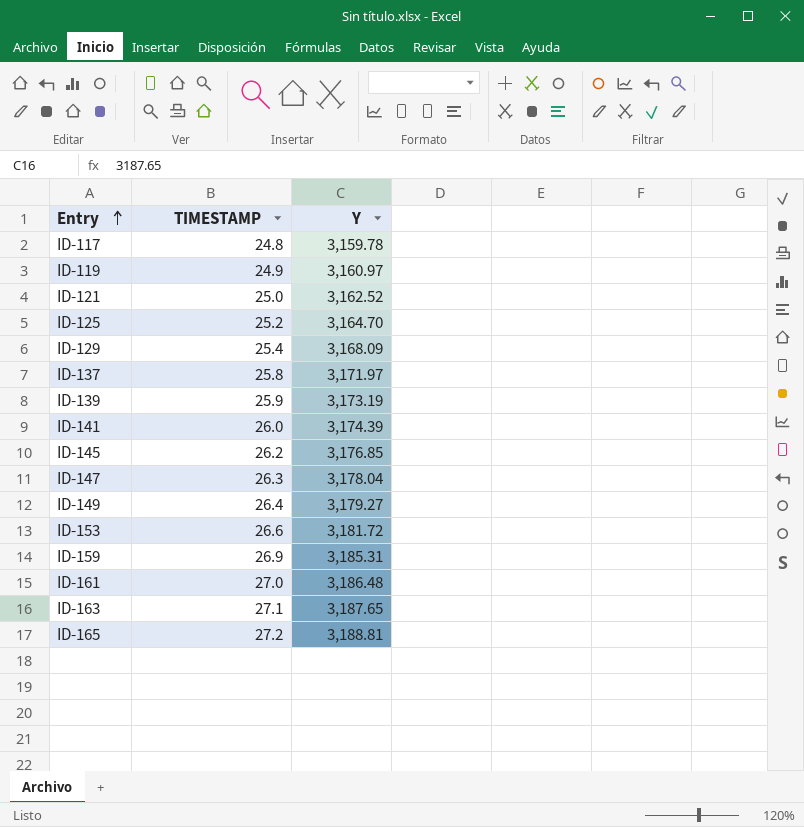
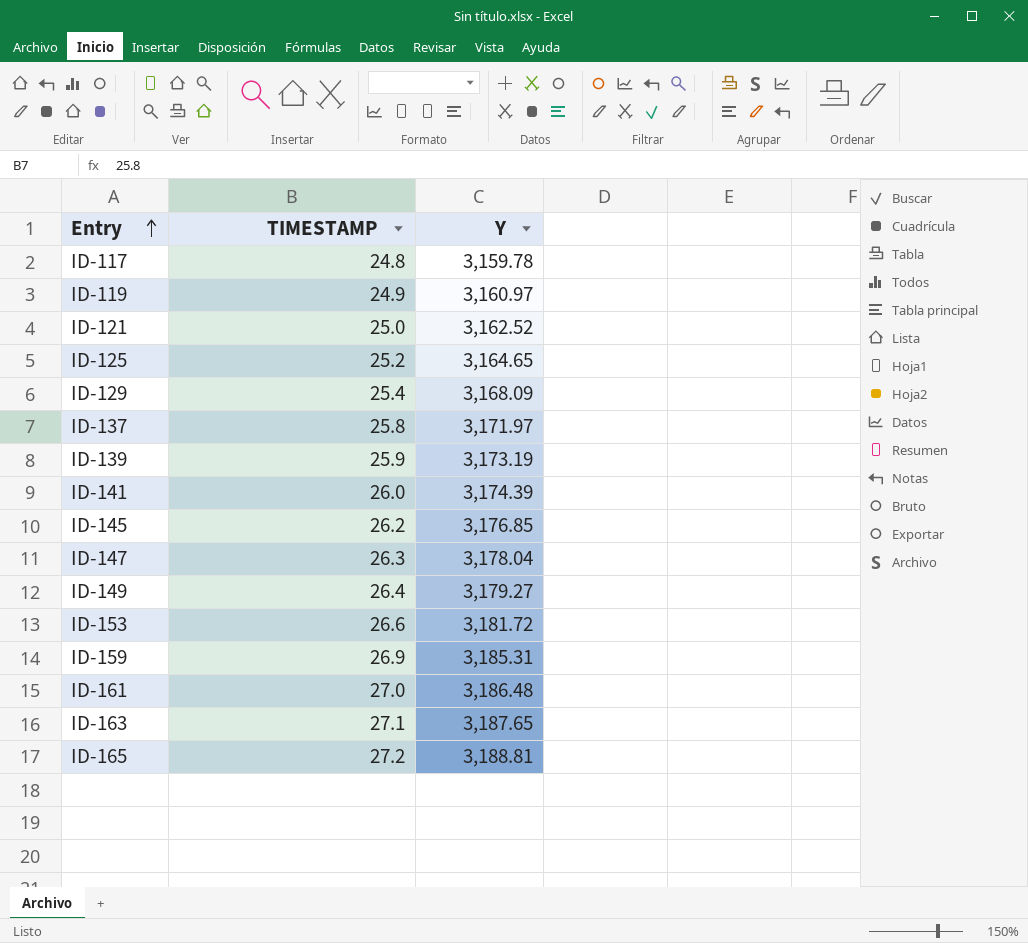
ID-125 | Y: 3,164.70 -> 3,164.65

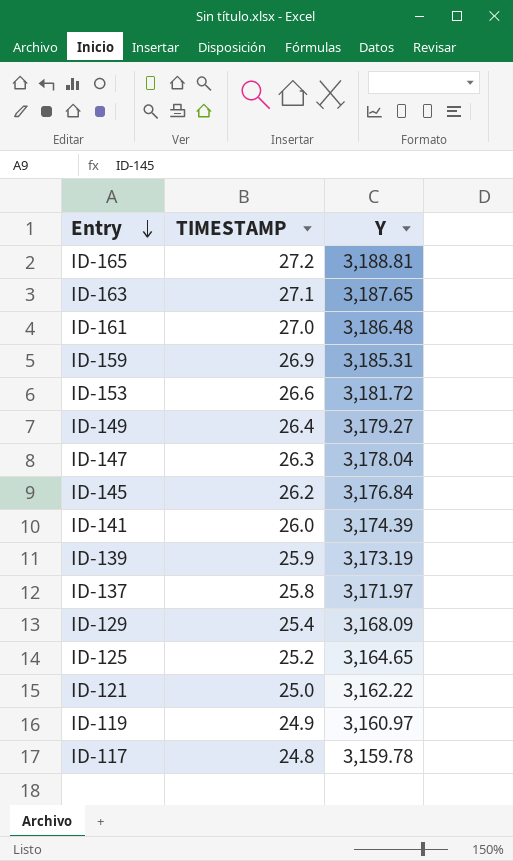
row order: Entry ascending -> Entry descending
ID-145 | Y: 3,176.85 -> 3,176.84
ID-121 | Y: 3,162.52 -> 3,162.22

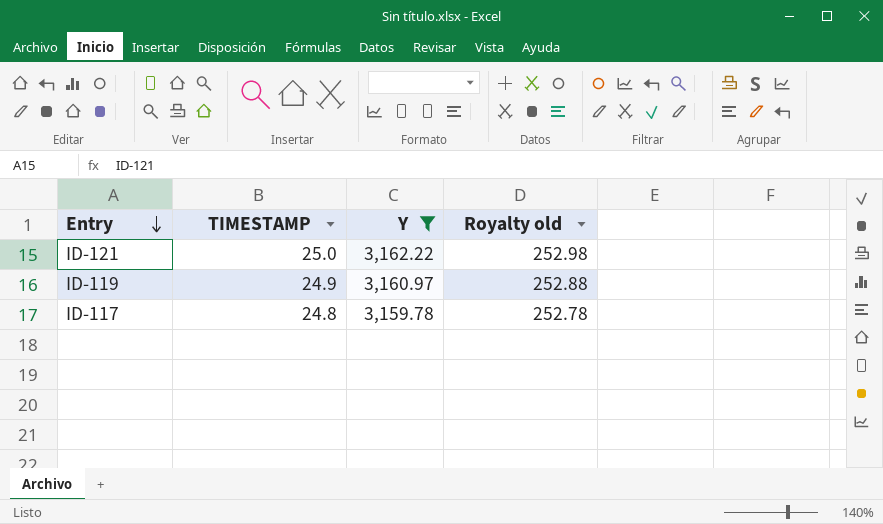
filter: none -> Y <= 3,162.22
column Royalty old | formula: none -> [Y] * 0.08

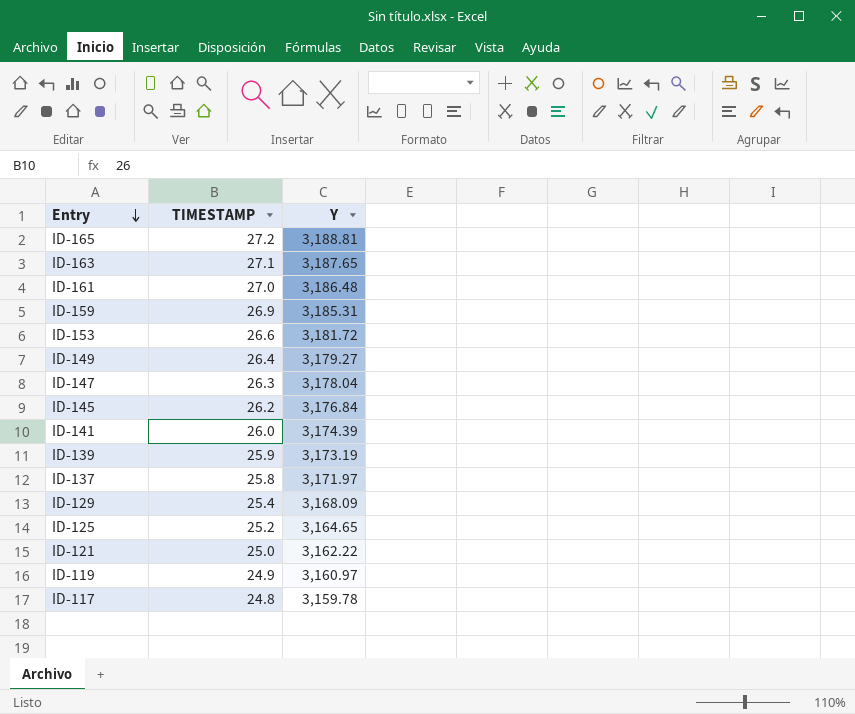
filter: Y <= 3,162.22 -> none
column Royalty old | formula: [Y] * 0.08 -> none

